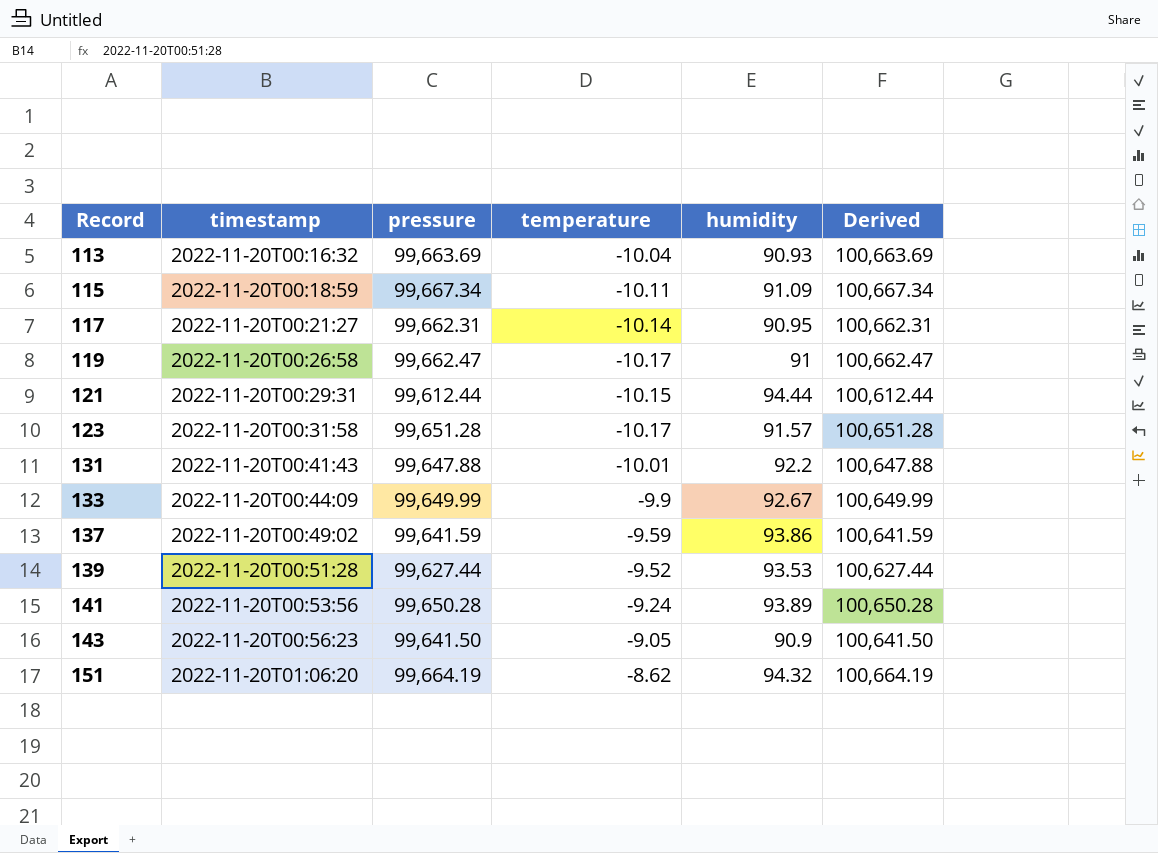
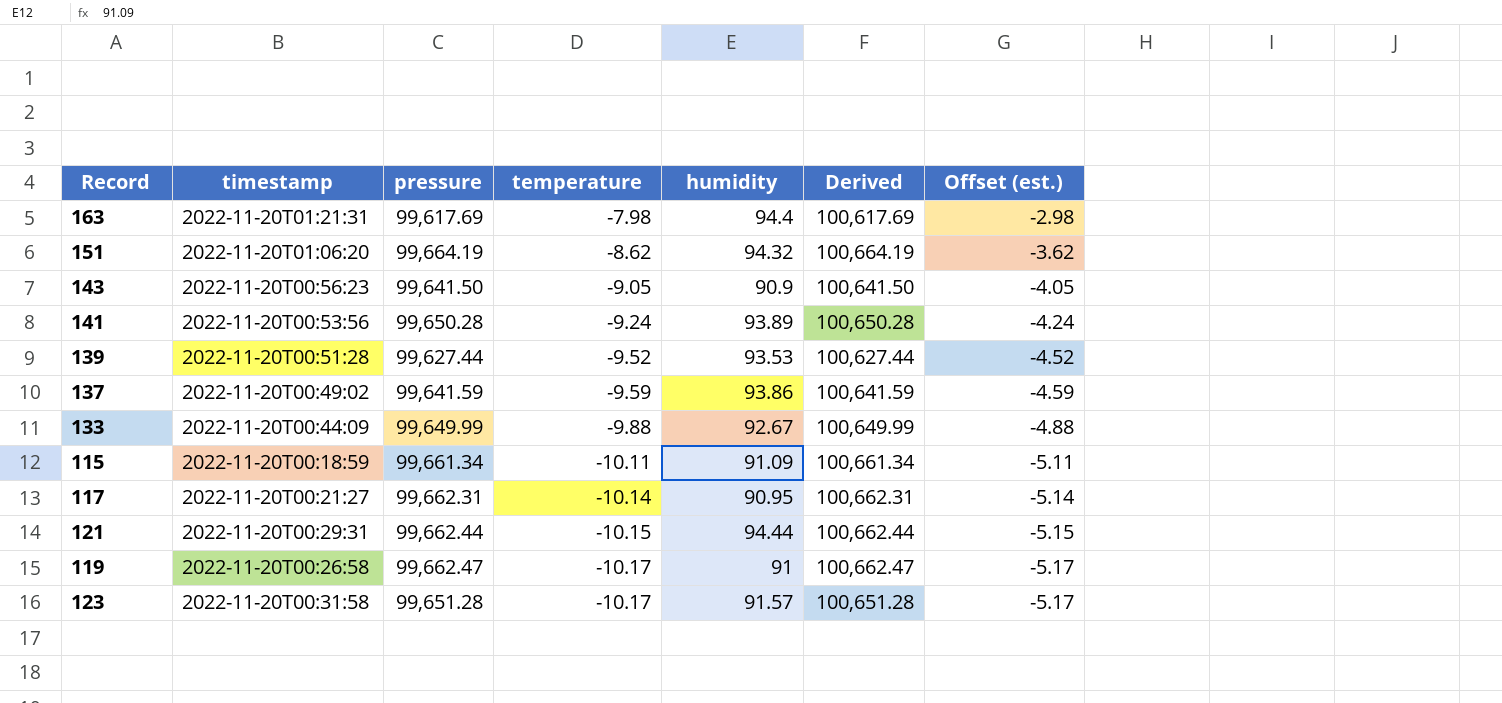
row order: Record ascending -> temperature descending
column Offset (est.) | formula: none -> [temperature] + 5
row 113: 2022-11-20T00:16:32 | 99,663.69 | -10.04 | 90.93 | 100,663.69 -> none
row 131: 2022-11-20T00:41:43 | 99,647.88 | -10.01 | 92.2 | 100,647.88 -> none
row 163: none -> 2022-11-20T01:21:31 | 99,617.69 | -7.98 | 94.4 | 100,617.69 | -2.98
133 | temperature: -9.9 -> -9.88
115 | pressure: 99,667.34 -> 99,661.34
115 | Derived: 100,667.34 -> 100,661.34
121 | pressure: 99,612.44 -> 99,662.44
121 | Derived: 100,612.44 -> 100,662.44

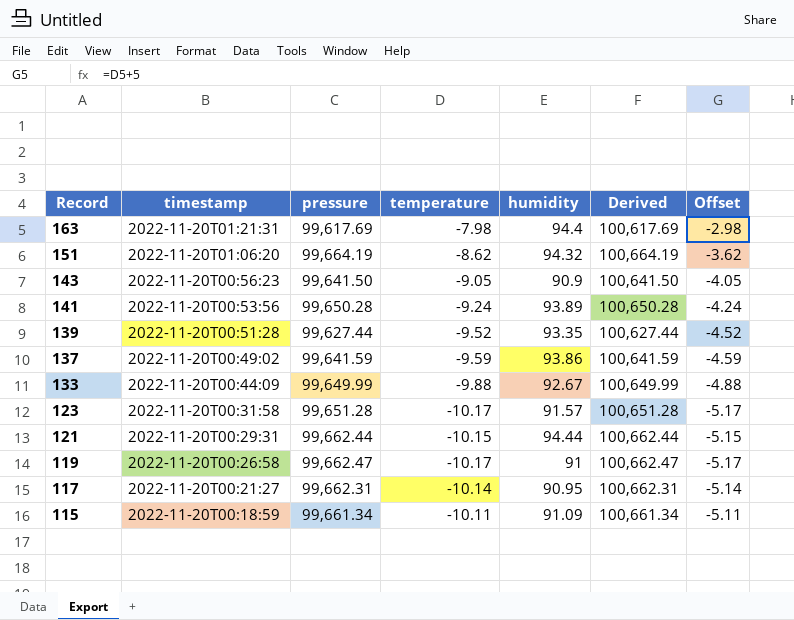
row order: temperature descending -> Record descending
column name: Offset (est.) -> Offset
139 | humidity: 93.53 -> 93.35

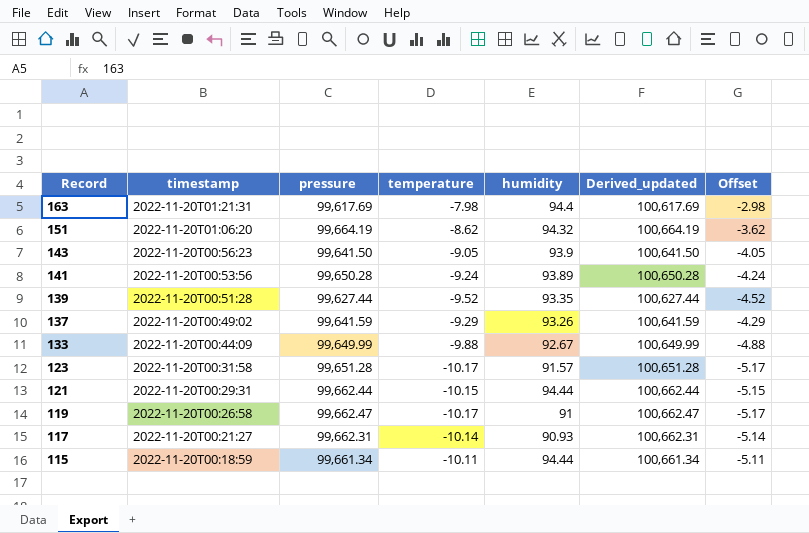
column name: Derived -> Derived_updated
143 | humidity: 90.9 -> 93.9
137 | temperature: -9.59 -> -9.29
137 | humidity: 93.86 -> 93.26
137 | Offset: -4.59 -> -4.29
117 | humidity: 90.95 -> 90.93
115 | humidity: 91.09 -> 94.44

